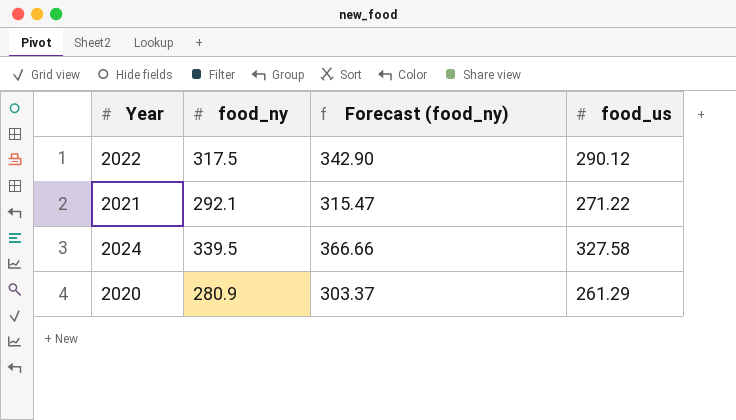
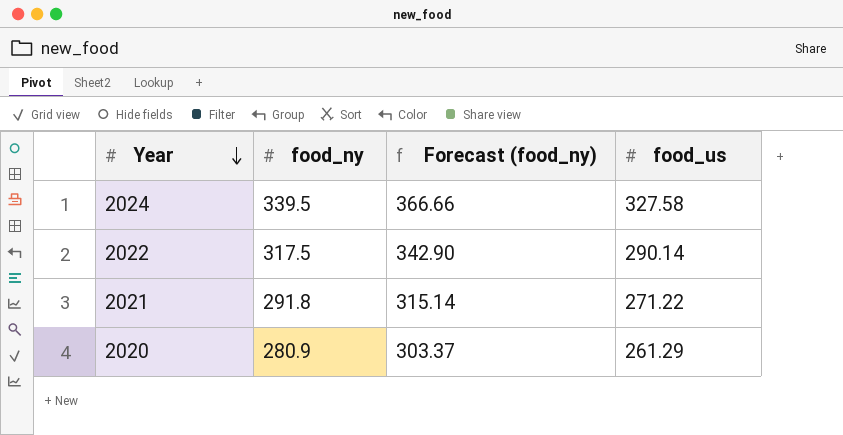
row order: none -> Year descending
2022 | food_us: 290.12 -> 290.14
2021 | food_ny: 292.1 -> 291.8
2021 | Forecast (food_ny): 315.47 -> 315.14

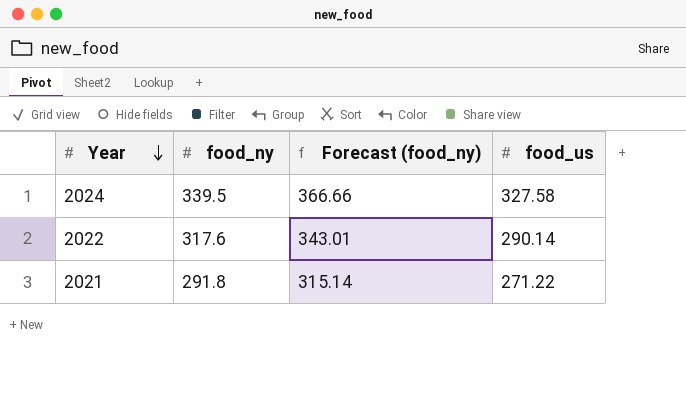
row 2020: 280.9 | 303.37 | 261.29 -> none
2022 | food_ny: 317.5 -> 317.6
2022 | Forecast (food_ny): 342.90 -> 343.01

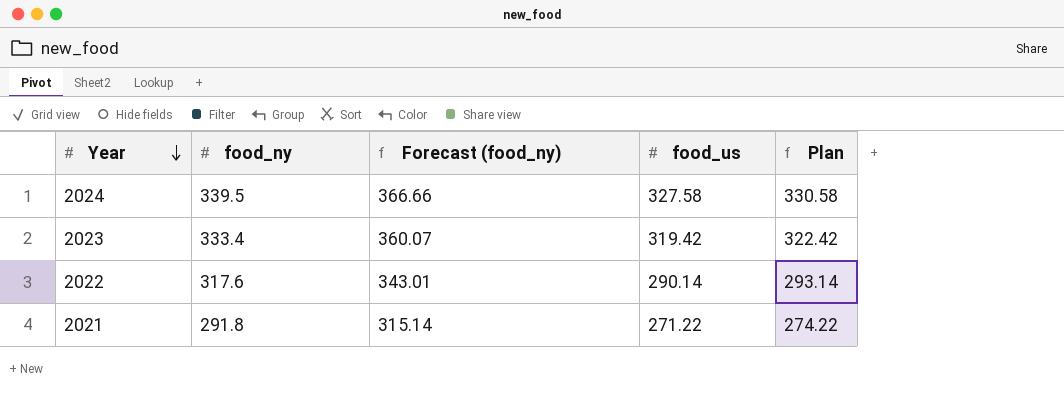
column Plan | formula: none -> [food_us] + 3
row 2023: none -> 333.4 | 360.07 | 319.42 | 322.42

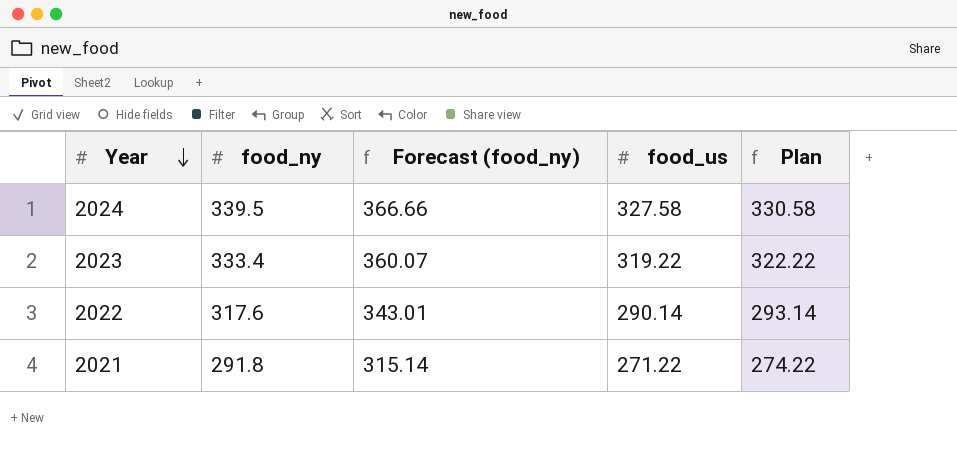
2023 | food_us: 319.42 -> 319.22
2023 | Plan: 322.42 -> 322.22

